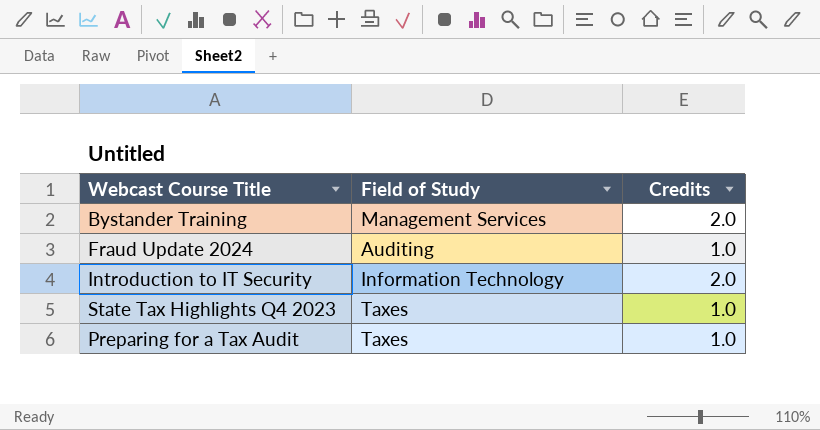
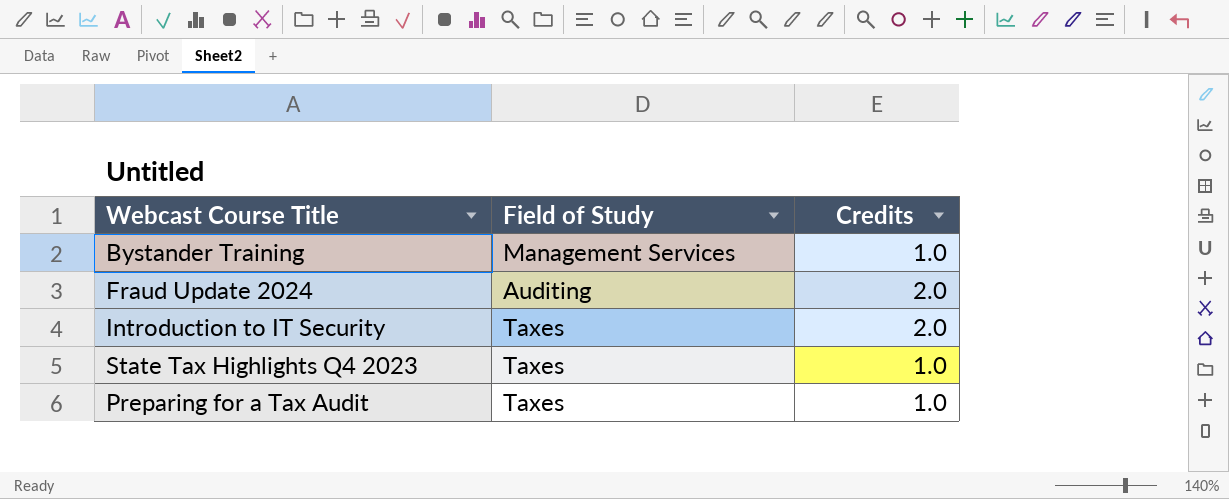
Bystander Training | Credits: 2.0 -> 1.0
Fraud Update 2024 | Credits: 1.0 -> 2.0
Introduction to IT Security | Field of Study: Information Technology -> Taxes

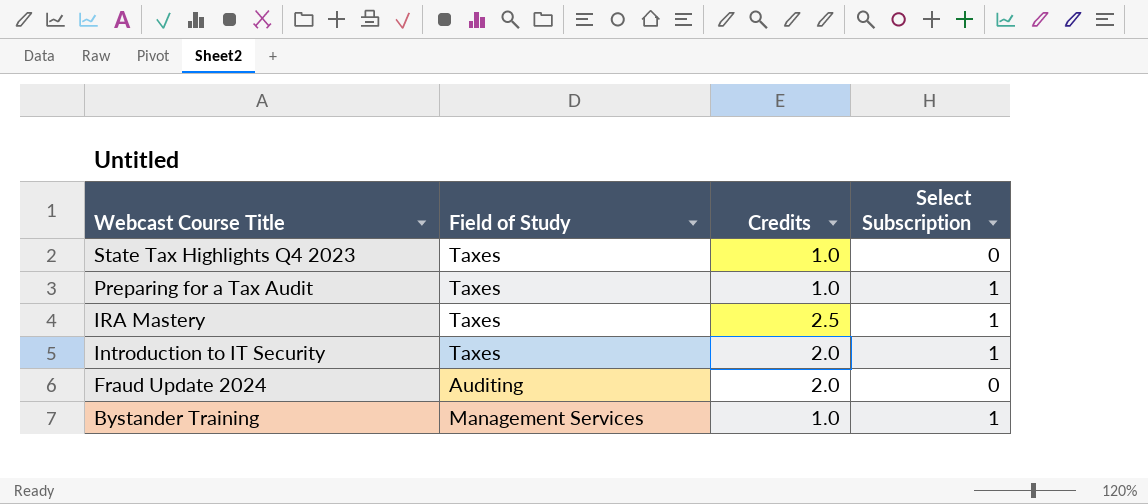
row order: none -> Webcast Course Title descending
column Select Subscription | position: none -> 4
row IRA Mastery: none -> Taxes | 2.5 | 1

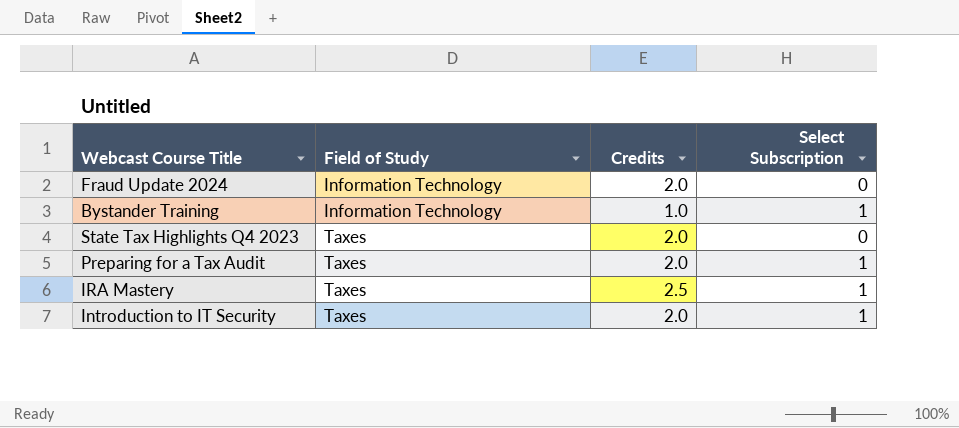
row order: Webcast Course Title descending -> Field of Study ascending
Fraud Update 2024 | Field of Study: Auditing -> Information Technology
Bystander Training | Field of Study: Management Services -> Information Technology
State Tax Highlights Q4 2023 | Credits: 1.0 -> 2.0
Preparing for a Tax Audit | Credits: 1.0 -> 2.0

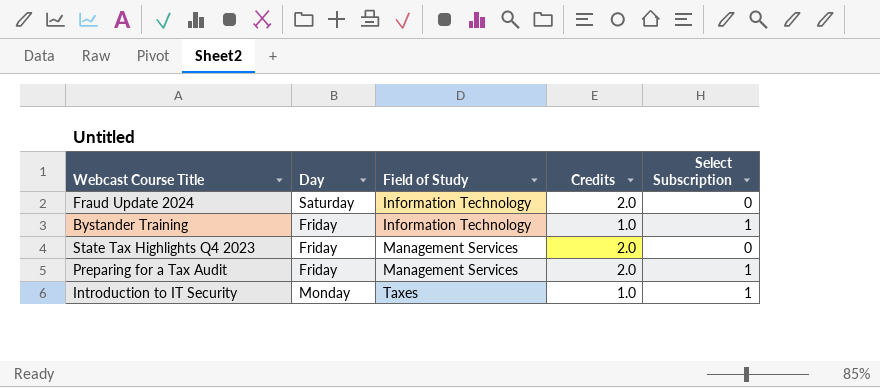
column Day | position: none -> 2
row IRA Mastery: Taxes | 2.5 | 1 -> none
State Tax Highlights Q4 2023 | Field of Study: Taxes -> Management Services
Preparing for a Tax Audit | Field of Study: Taxes -> Management Services
Introduction to IT Security | Credits: 2.0 -> 1.0

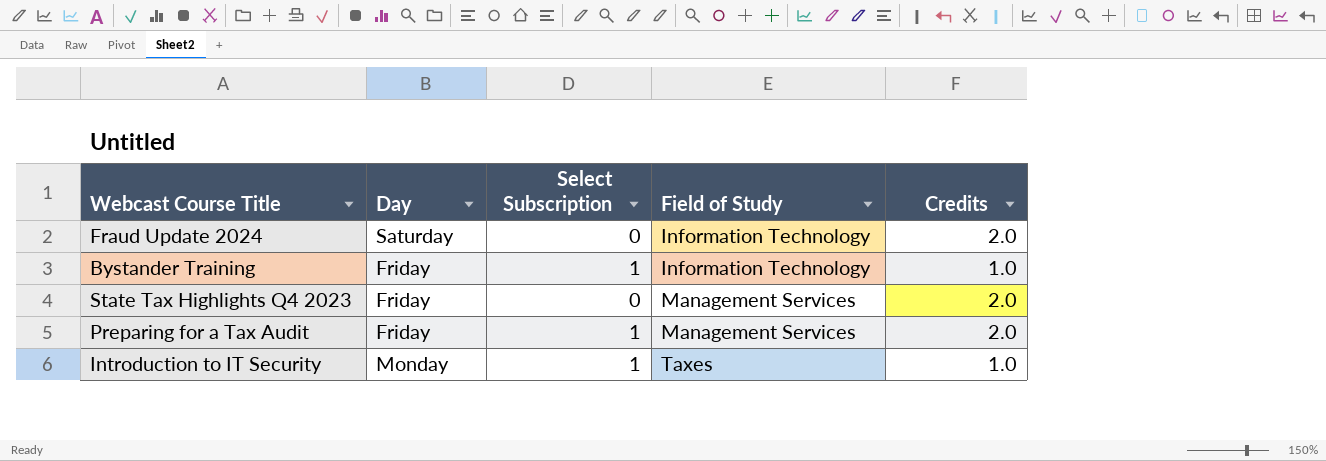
column Select Subscription | position: 5 -> 3

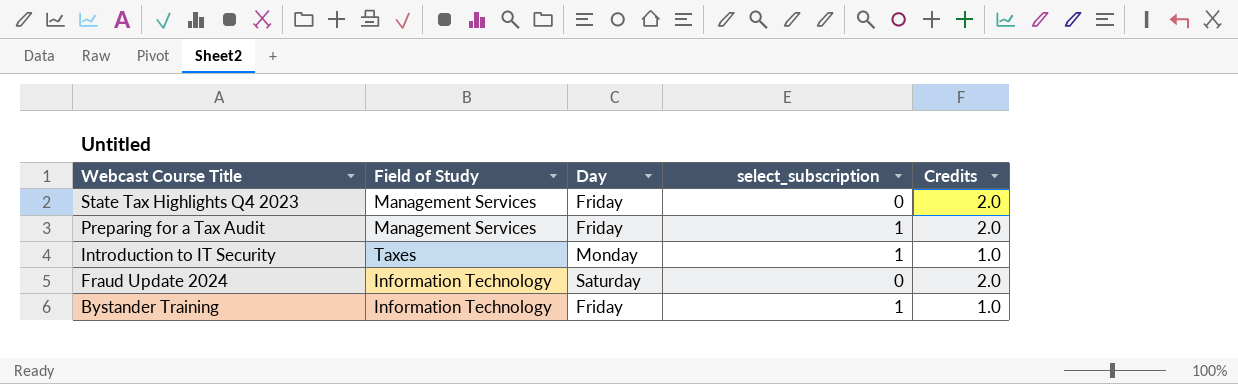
row order: Field of Study ascending -> Webcast Course Title descending
column Field of Study | position: 4 -> 2
column name: Select Subscription -> select_subscription

